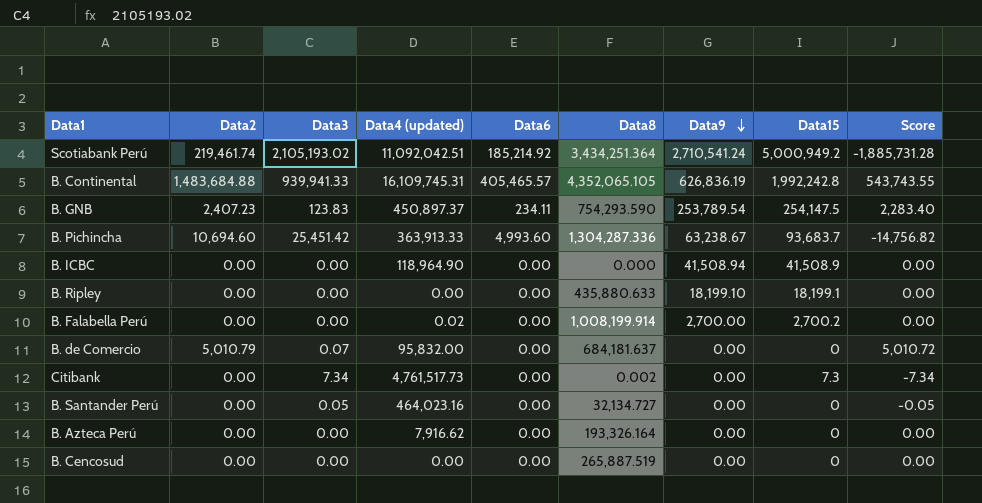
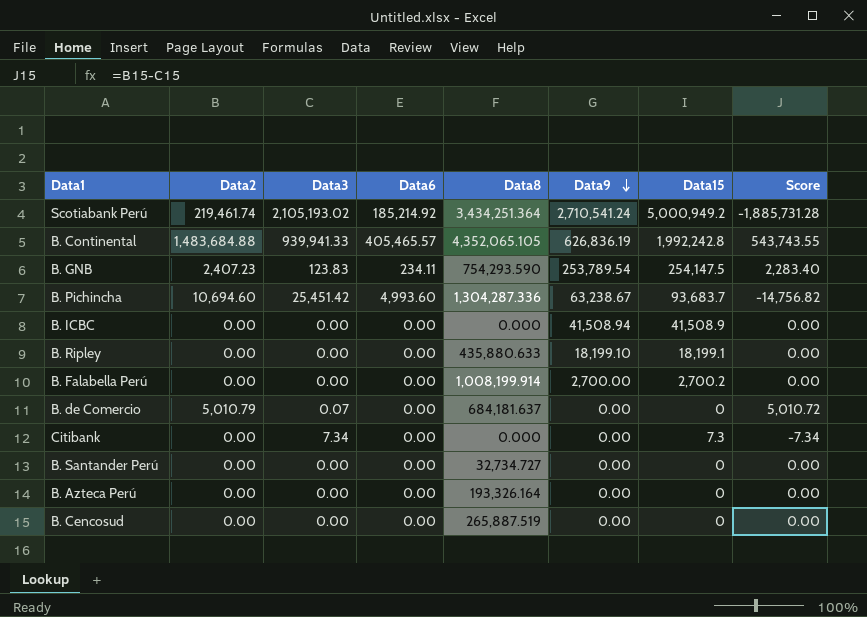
column Data4 (updated) | position: 4 -> none
Citibank | Data8: 0.002 -> 0.000
B. Santander Perú | Data3: 0.05 -> 0.00
B. Santander Perú | Data8: 32,134.727 -> 32,734.727
B. Santander Perú | Score: -0.05 -> 0.00

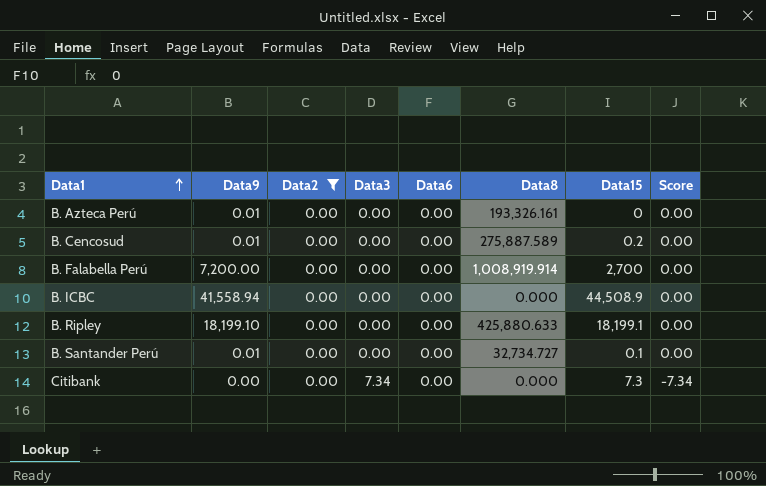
filter: none -> Data2 = 0.00
row order: Data9 descending -> Data1 ascending
column Data9 | position: 6 -> 2
B. Azteca Perú | Data9: 0.00 -> 0.01
B. Azteca Perú | Data8: 193,326.164 -> 193,326.161
B. Cencosud | Data9: 0.00 -> 0.01
B. Cencosud | Data8: 265,887.519 -> 275,887.589
B. Cencosud | Data15: 0 -> 0.2
B. Falabella Perú | Data9: 2,700.00 -> 7,200.00
B. Falabella Perú | Data8: 1,008,199.914 -> 1,008,919.914
B. Falabella Perú | Data15: 2,700.2 -> 2,700
B. ICBC | Data9: 41,508.94 -> 41,558.94
B. ICBC | Data15: 41,508.9 -> 44,508.9
B. Ripley | Data8: 435,880.633 -> 425,880.633
B. Santander Perú | Data9: 0.00 -> 0.01
B. Santander Perú | Data15: 0 -> 0.1

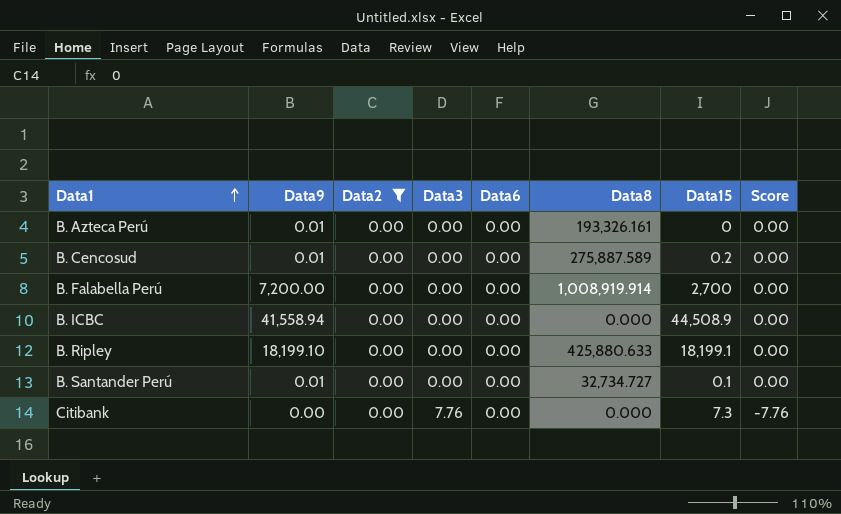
Citibank | Data3: 7.34 -> 7.76
Citibank | Score: -7.34 -> -7.76

